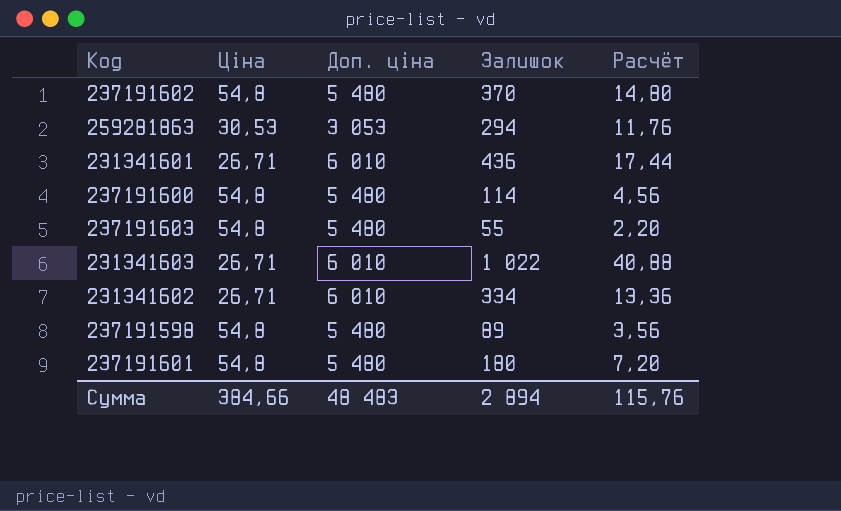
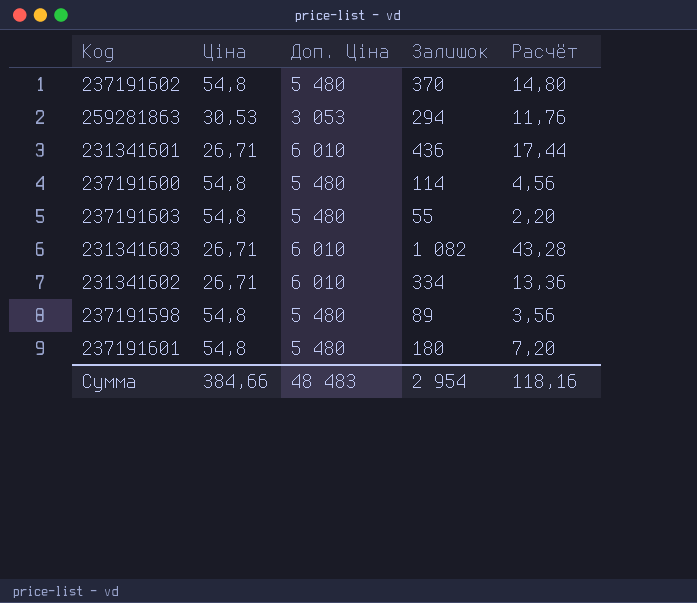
column name: Доп. ціна -> Доп. Ціна
231341603 | Залишок: 1 022 -> 1 082
231341603 | Расчёт: 40,88 -> 43,28
Сумма | Залишок: 2 894 -> 2 954
Сумма | Расчёт: 115,76 -> 118,16

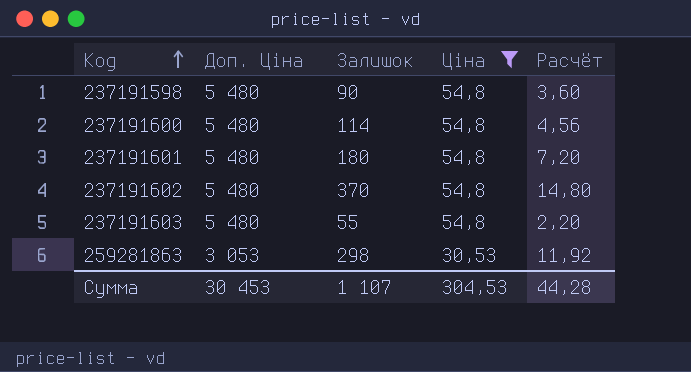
filter: none -> Ціна != 26,71
row order: none -> Код ascending
column Ціна | position: 2 -> 4
237191598 | Залишок: 89 -> 90
237191598 | Расчёт: 3,56 -> 3,60
259281863 | Залишок: 294 -> 298
259281863 | Расчёт: 11,76 -> 11,92
Сумма | Доп. Ціна: 48 483 -> 30 453
Сумма | Залишок: 2 954 -> 1 107
Сумма | Ціна: 384,66 -> 304,53
Сумма | Расчёт: 118,16 -> 44,28

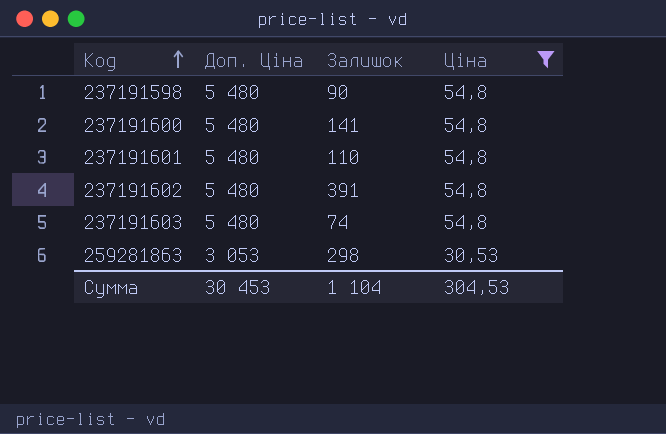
column Расчёт | formula: [Залишок] * 0,04 -> none
237191600 | Залишок: 114 -> 141
237191601 | Залишок: 180 -> 110
237191602 | Залишок: 370 -> 391
237191603 | Залишок: 55 -> 74
Сумма | Залишок: 1 107 -> 1 104

